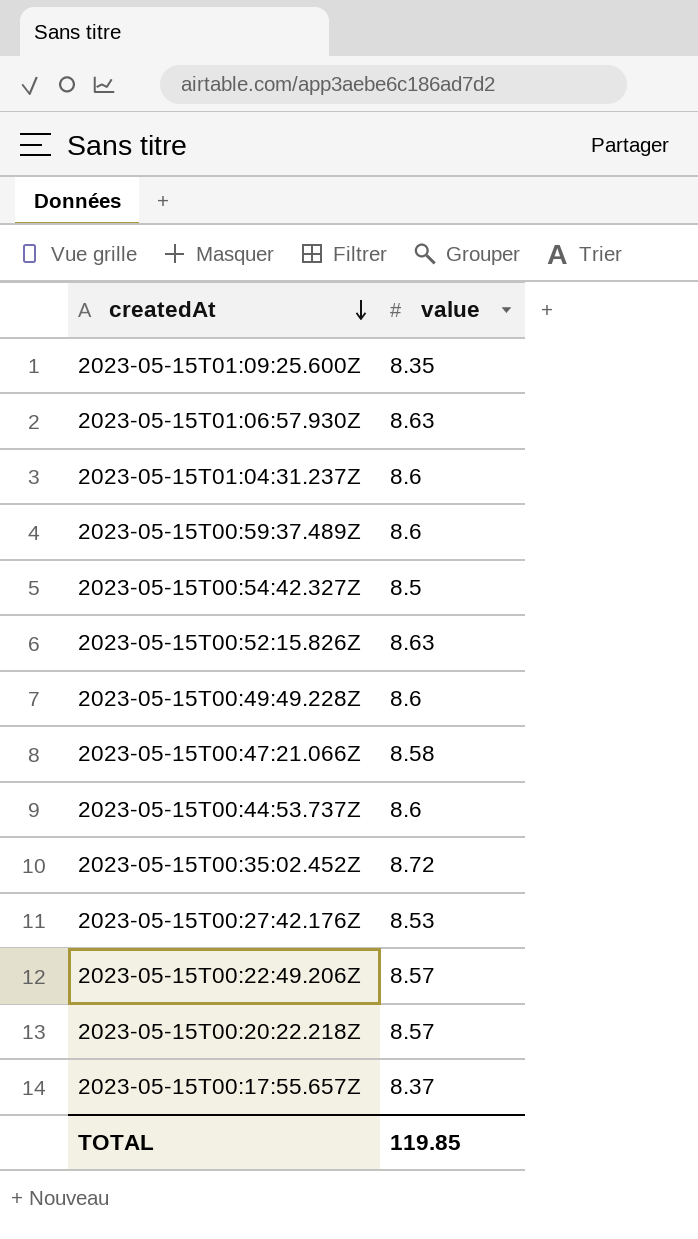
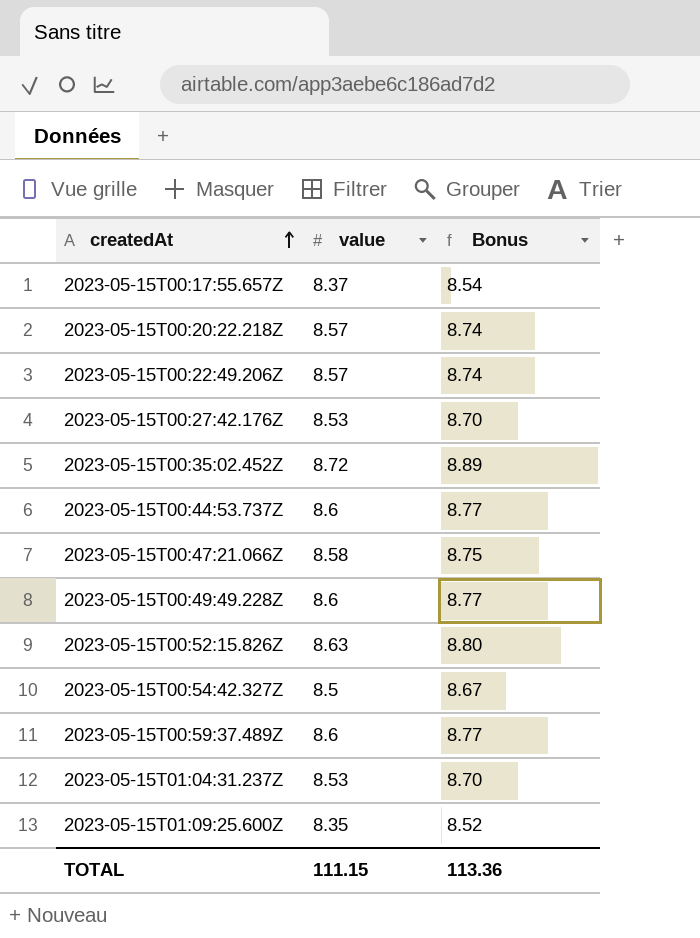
row order: createdAt descending -> createdAt ascending
column Bonus | formula: none -> [value] * 1.02
row 2023-05-15T01:06:57.930Z: 8.63 -> none
2023-05-15T01:04:31.237Z | value: 8.6 -> 8.53
TOTAL | value: 119.85 -> 111.15

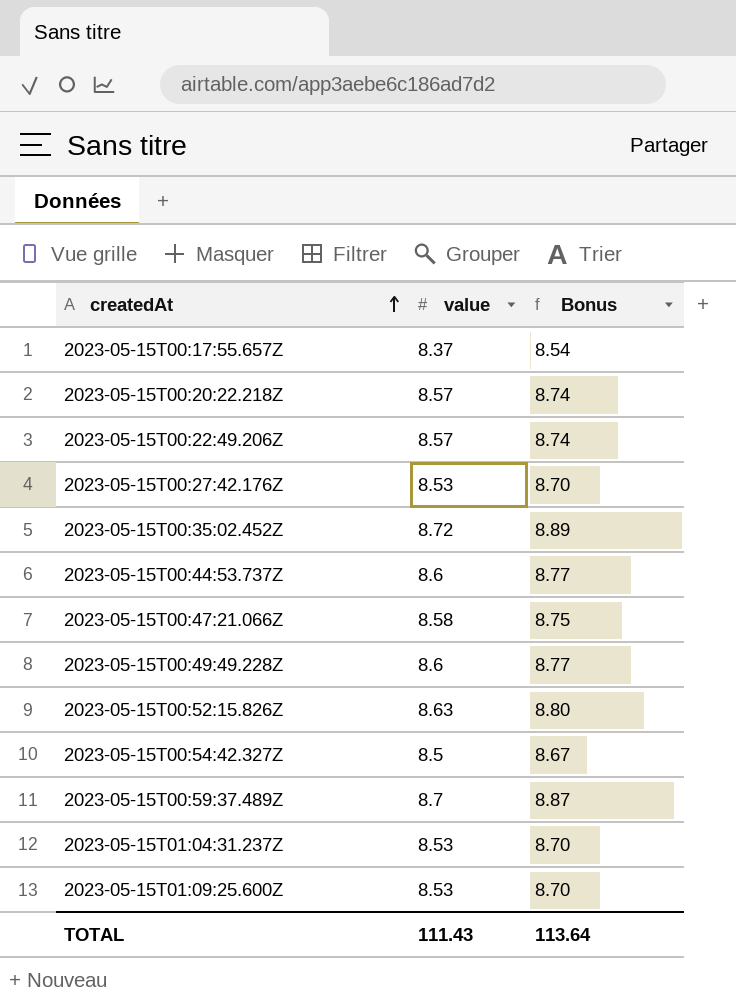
2023-05-15T00:59:37.489Z | value: 8.6 -> 8.7
2023-05-15T00:59:37.489Z | Bonus: 8.77 -> 8.87
2023-05-15T01:09:25.600Z | value: 8.35 -> 8.53
2023-05-15T01:09:25.600Z | Bonus: 8.52 -> 8.70
TOTAL | value: 111.15 -> 111.43
TOTAL | Bonus: 113.36 -> 113.64

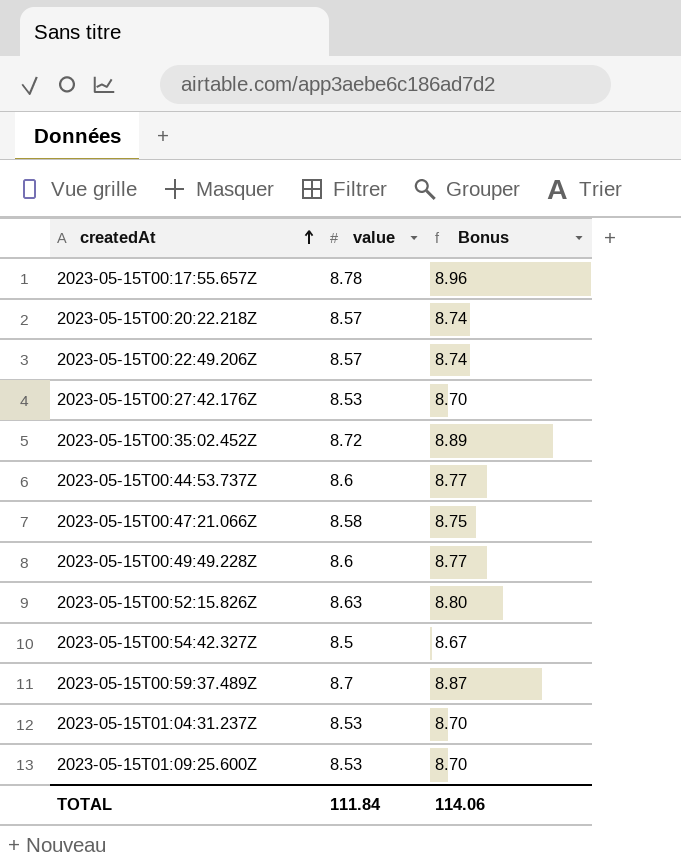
2023-05-15T00:17:55.657Z | value: 8.37 -> 8.78
2023-05-15T00:17:55.657Z | Bonus: 8.54 -> 8.96
TOTAL | value: 111.43 -> 111.84
TOTAL | Bonus: 113.64 -> 114.06

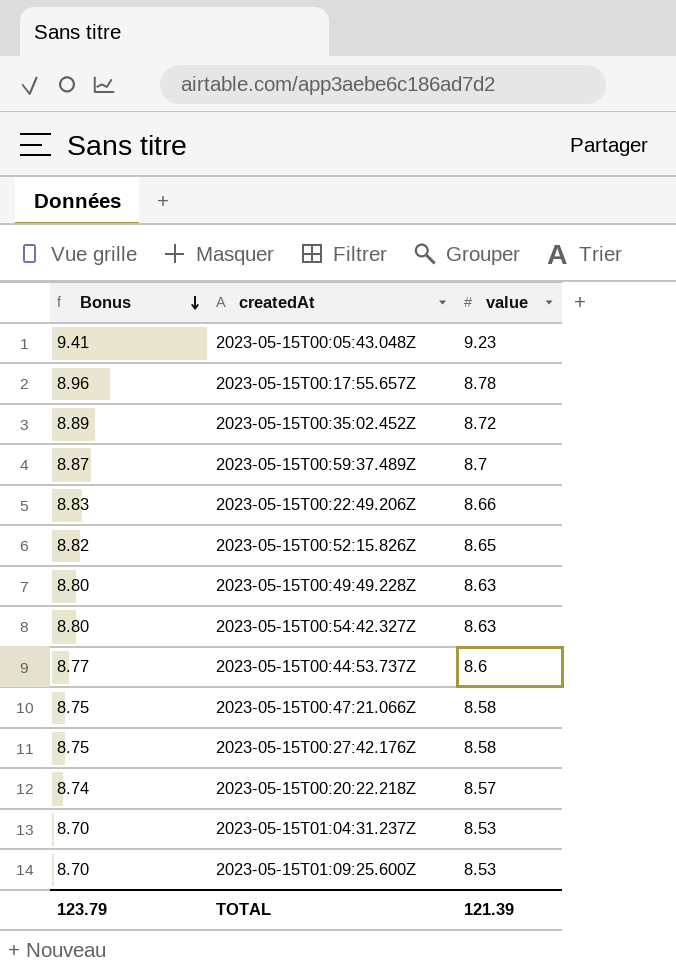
row order: createdAt ascending -> Bonus descending
column Bonus | position: 3 -> 1
row 2023-05-15T00:05:43.048Z: none -> 9.41 | 9.23
2023-05-15T00:22:49.206Z | Bonus: 8.74 -> 8.83
2023-05-15T00:22:49.206Z | value: 8.57 -> 8.66
2023-05-15T00:52:15.826Z | Bonus: 8.80 -> 8.82
2023-05-15T00:52:15.826Z | value: 8.63 -> 8.65
2023-05-15T00:49:49.228Z | Bonus: 8.77 -> 8.80
2023-05-15T00:49:49.228Z | value: 8.6 -> 8.63
2023-05-15T00:54:42.327Z | Bonus: 8.67 -> 8.80
2023-05-15T00:54:42.327Z | value: 8.5 -> 8.63
2023-05-15T00:27:42.176Z | Bonus: 8.70 -> 8.75
2023-05-15T00:27:42.176Z | value: 8.53 -> 8.58
TOTAL | Bonus: 114.06 -> 123.79
TOTAL | value: 111.84 -> 121.39

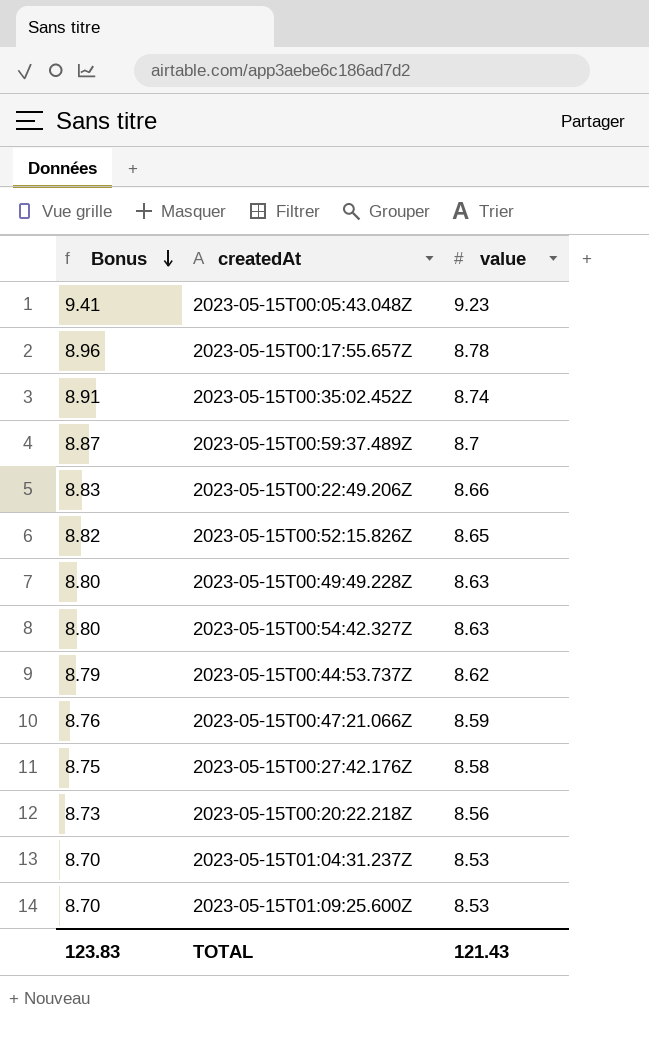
2023-05-15T00:35:02.452Z | Bonus: 8.89 -> 8.91
2023-05-15T00:35:02.452Z | value: 8.72 -> 8.74
2023-05-15T00:44:53.737Z | Bonus: 8.77 -> 8.79
2023-05-15T00:44:53.737Z | value: 8.6 -> 8.62
2023-05-15T00:47:21.066Z | Bonus: 8.75 -> 8.76
2023-05-15T00:47:21.066Z | value: 8.58 -> 8.59
2023-05-15T00:20:22.218Z | Bonus: 8.74 -> 8.73
2023-05-15T00:20:22.218Z | value: 8.57 -> 8.56
TOTAL | Bonus: 123.79 -> 123.83
TOTAL | value: 121.39 -> 121.43

